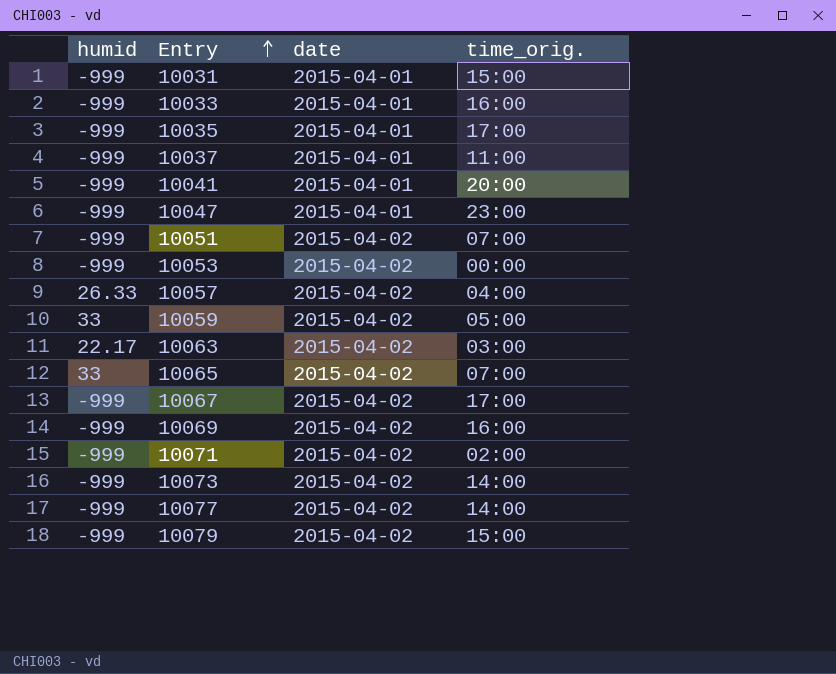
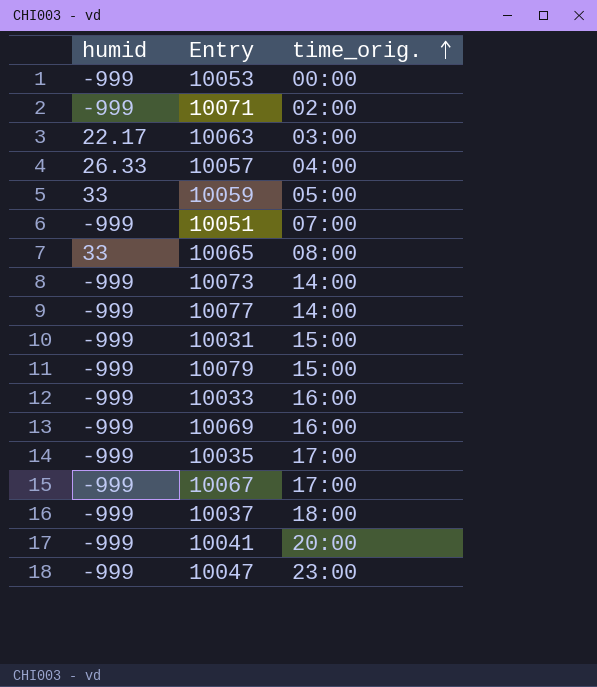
row order: Entry ascending -> time_orig. ascending
column date | position: 3 -> none
10065 | time_orig.: 07:00 -> 08:00
10037 | time_orig.: 11:00 -> 18:00

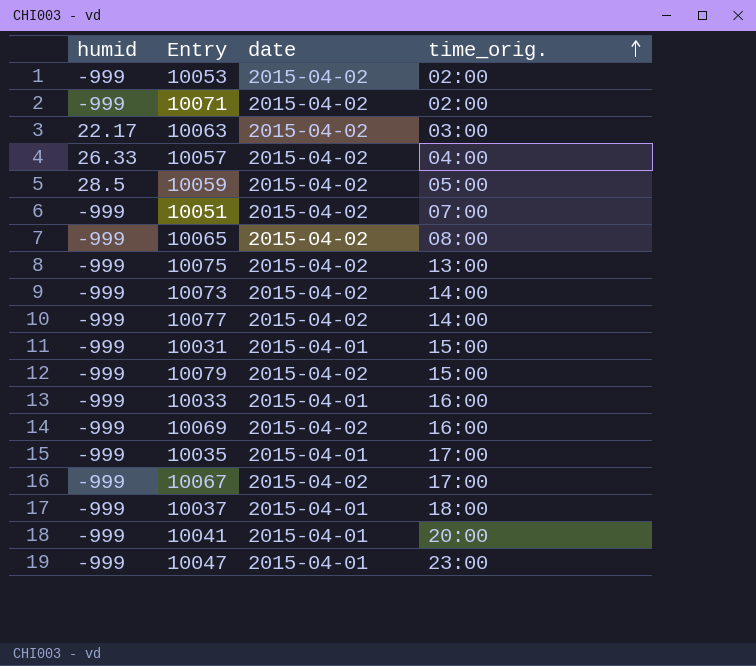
column date | position: none -> 3
10053 | time_orig.: 00:00 -> 02:00
10059 | humid: 33 -> 28.5
10065 | humid: 33 -> -999
row 10075: none -> -999 | 2015-04-02 | 13:00

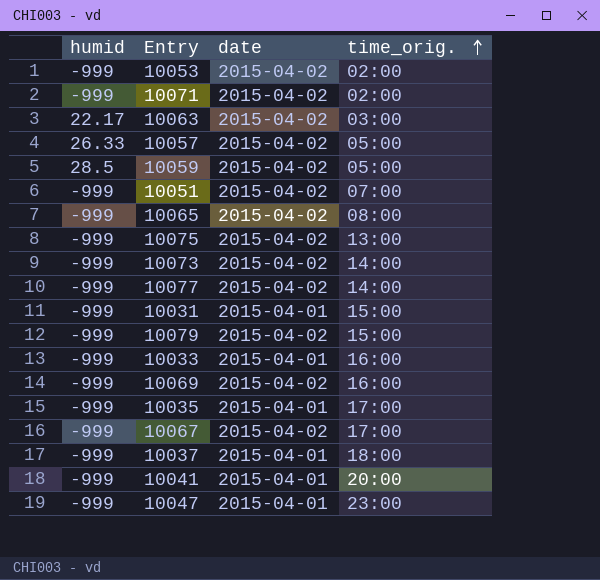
10057 | time_orig.: 04:00 -> 05:00

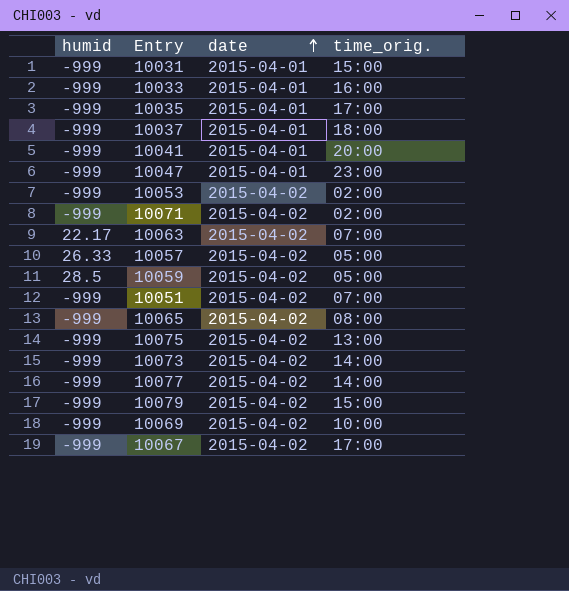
row order: time_orig. ascending -> date ascending
10063 | time_orig.: 03:00 -> 07:00
10069 | time_orig.: 16:00 -> 10:00

